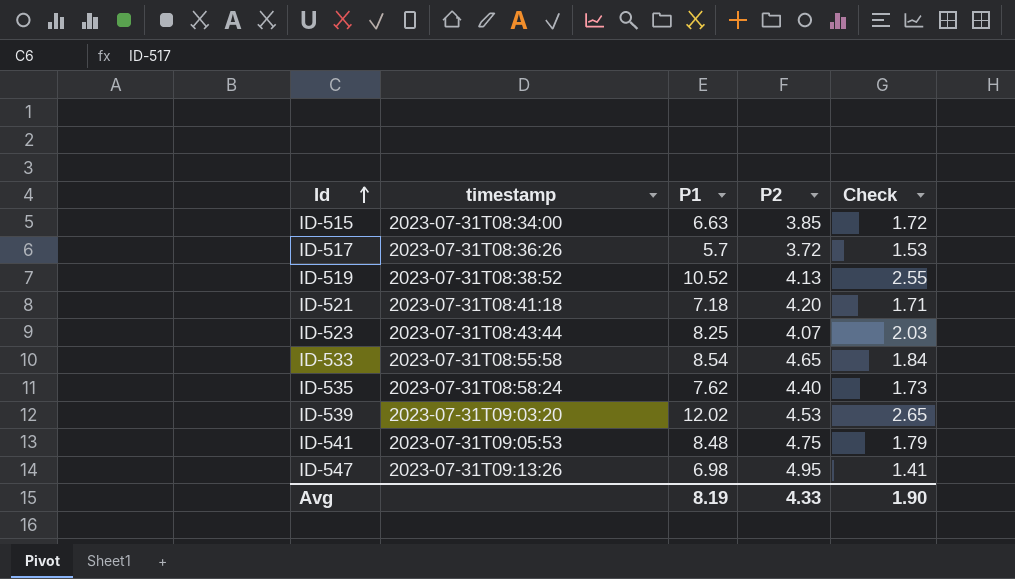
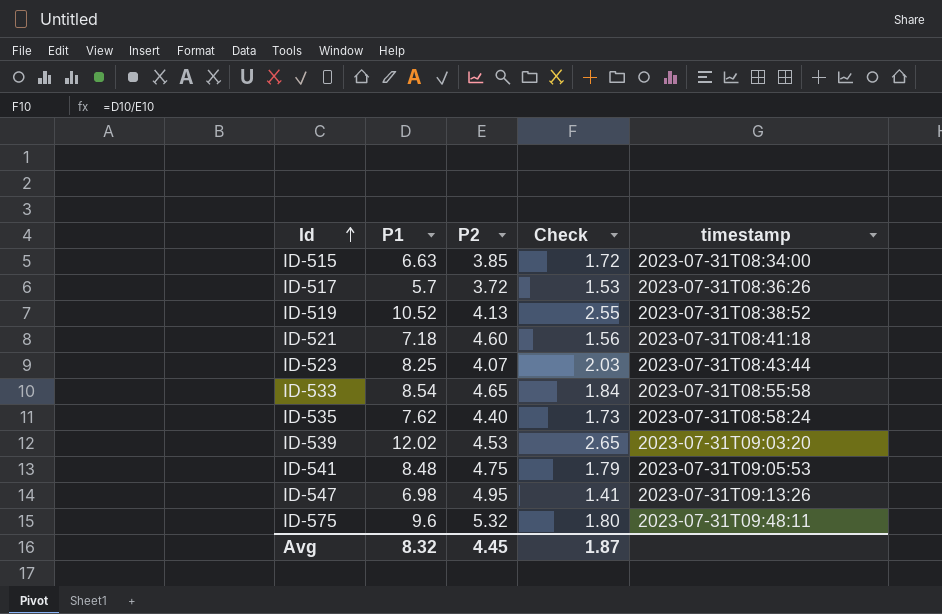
column timestamp | position: 2 -> 5
ID-521 | P2: 4.20 -> 4.60
ID-521 | Check: 1.71 -> 1.56
row ID-575: none -> 9.6 | 5.32 | 1.80 | 2023-07-31T09:48:11
Avg | P1: 8.19 -> 8.32
Avg | P2: 4.33 -> 4.45
Avg | Check: 1.90 -> 1.87

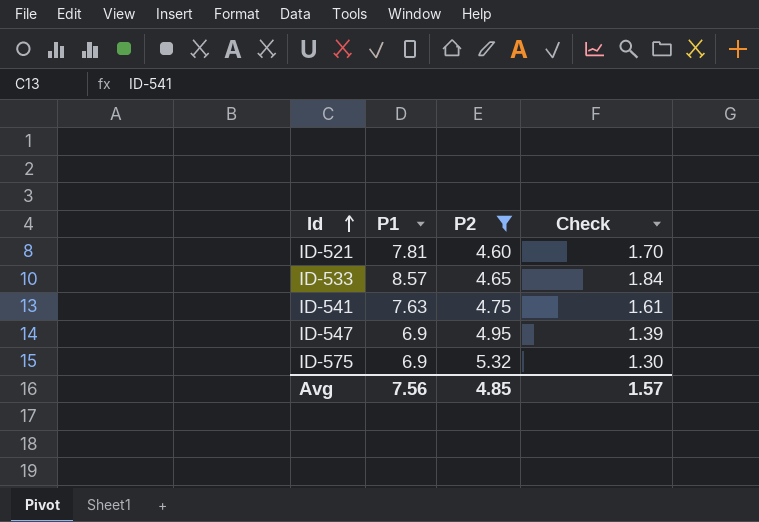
filter: none -> P2 >= 4.60
column timestamp | position: 5 -> none
ID-521 | P1: 7.18 -> 7.81
ID-521 | Check: 1.56 -> 1.70
ID-533 | P1: 8.54 -> 8.57
ID-541 | P1: 8.48 -> 7.63
ID-541 | Check: 1.79 -> 1.61
ID-547 | P1: 6.98 -> 6.9
ID-547 | Check: 1.41 -> 1.39
ID-575 | P1: 9.6 -> 6.9
ID-575 | Check: 1.80 -> 1.30
Avg | P1: 8.32 -> 7.56
Avg | P2: 4.45 -> 4.85
Avg | Check: 1.87 -> 1.57

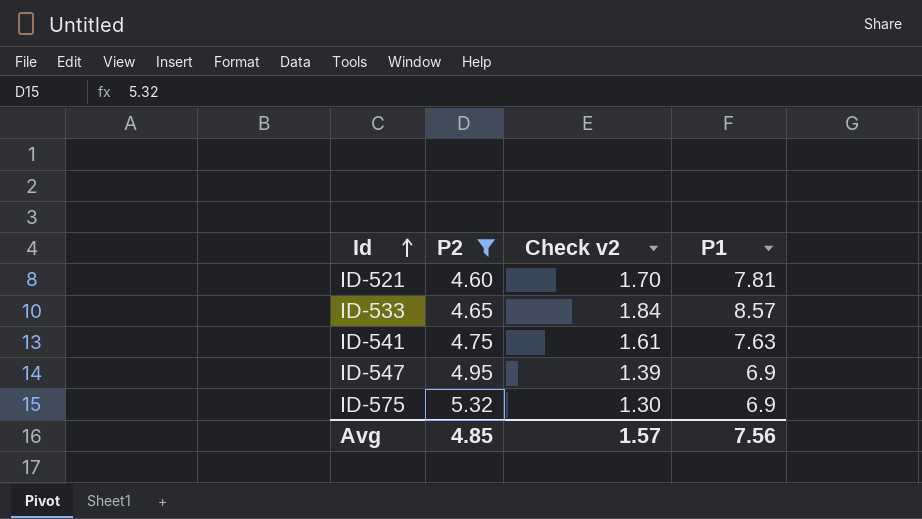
column name: Check -> Check v2
column P1 | position: 2 -> 4

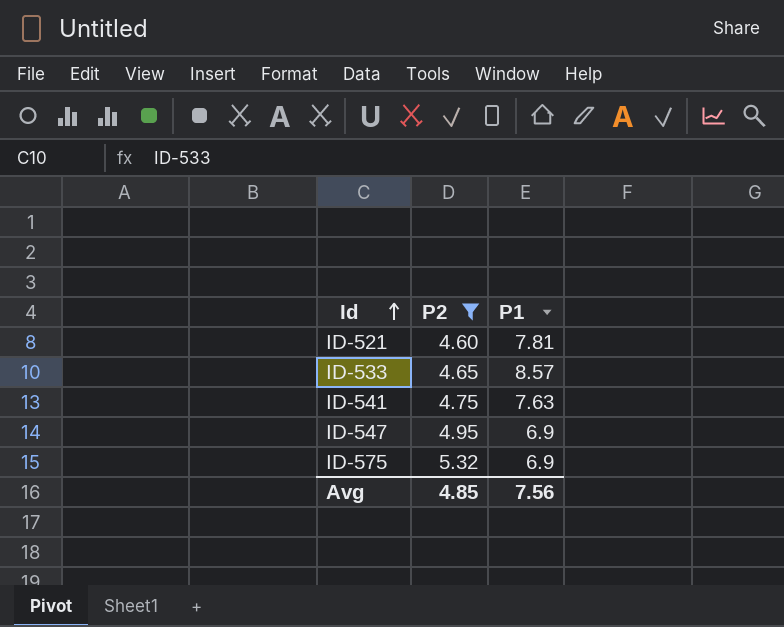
column Check v2 | formula: [P1] / [P2] -> none

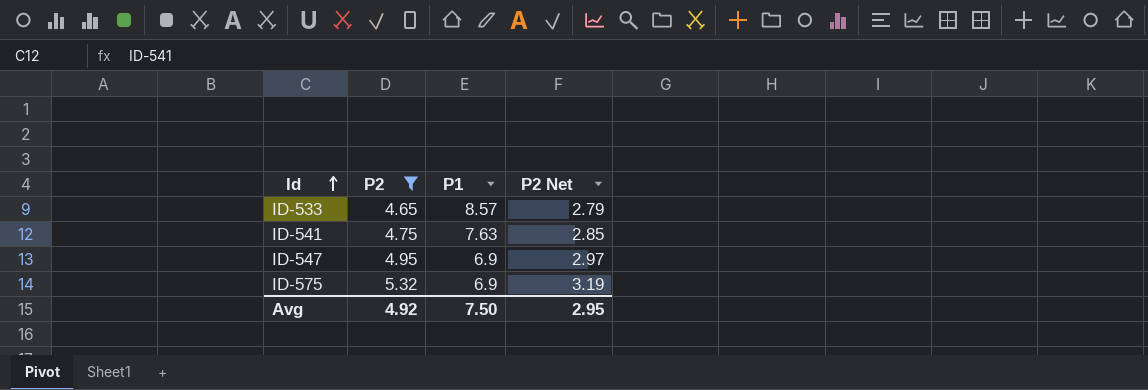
column P2 Net | formula: none -> [P2] * 0.6
row ID-521: 4.60 | 7.81 -> none
Avg | P2: 4.85 -> 4.92
Avg | P1: 7.56 -> 7.50

